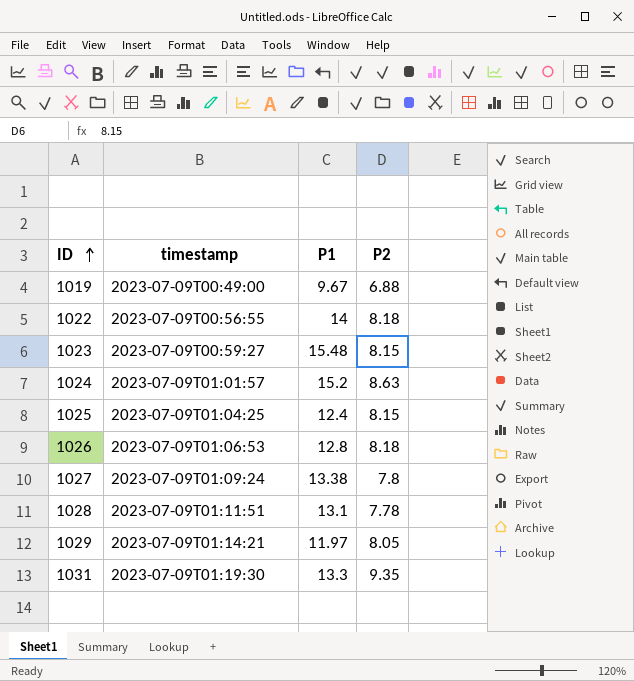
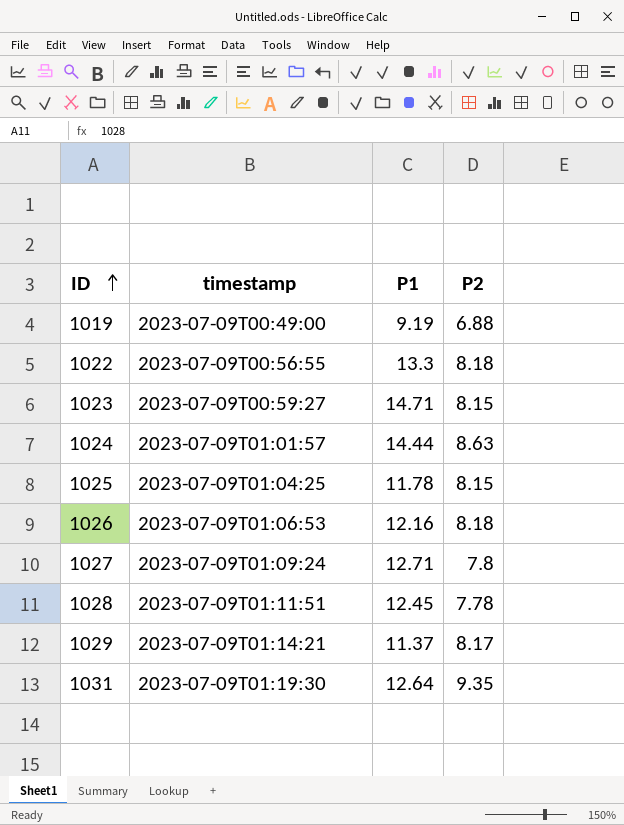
1019 | P1: 9.67 -> 9.19
1022 | P1: 14 -> 13.3
1023 | P1: 15.48 -> 14.71
1024 | P1: 15.2 -> 14.44
1025 | P1: 12.4 -> 11.78
1026 | P1: 12.8 -> 12.16
1027 | P1: 13.38 -> 12.71
1028 | P1: 13.1 -> 12.45
1029 | P1: 11.97 -> 11.37
1029 | P2: 8.05 -> 8.17
1031 | P1: 13.3 -> 12.64

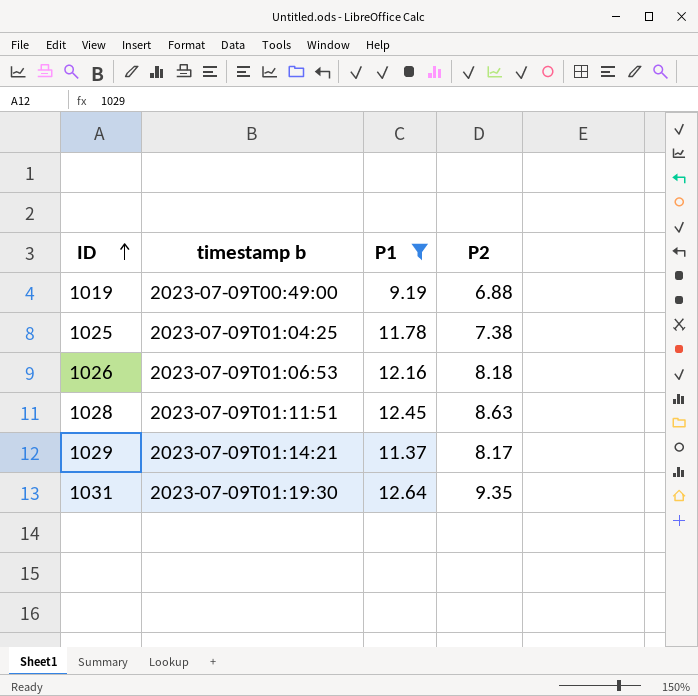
filter: none -> P1 <= 12.64
column name: timestamp -> timestamp b
1025 | P2: 8.15 -> 7.38
1028 | P2: 7.78 -> 8.63

